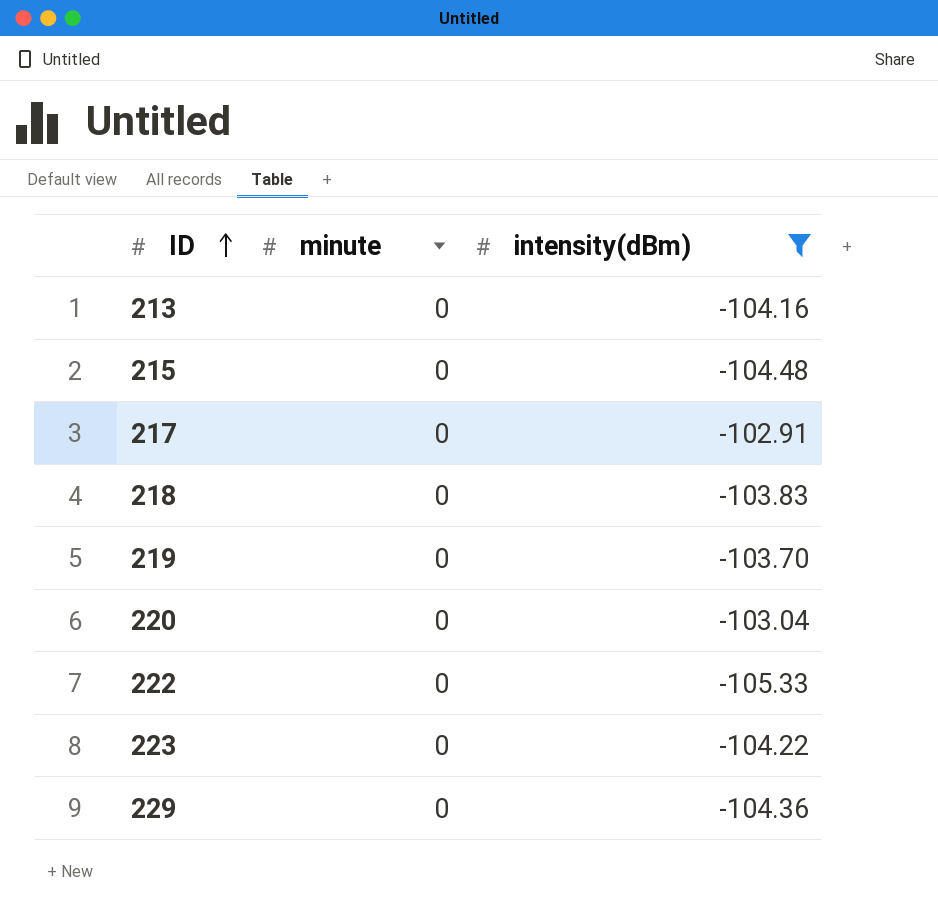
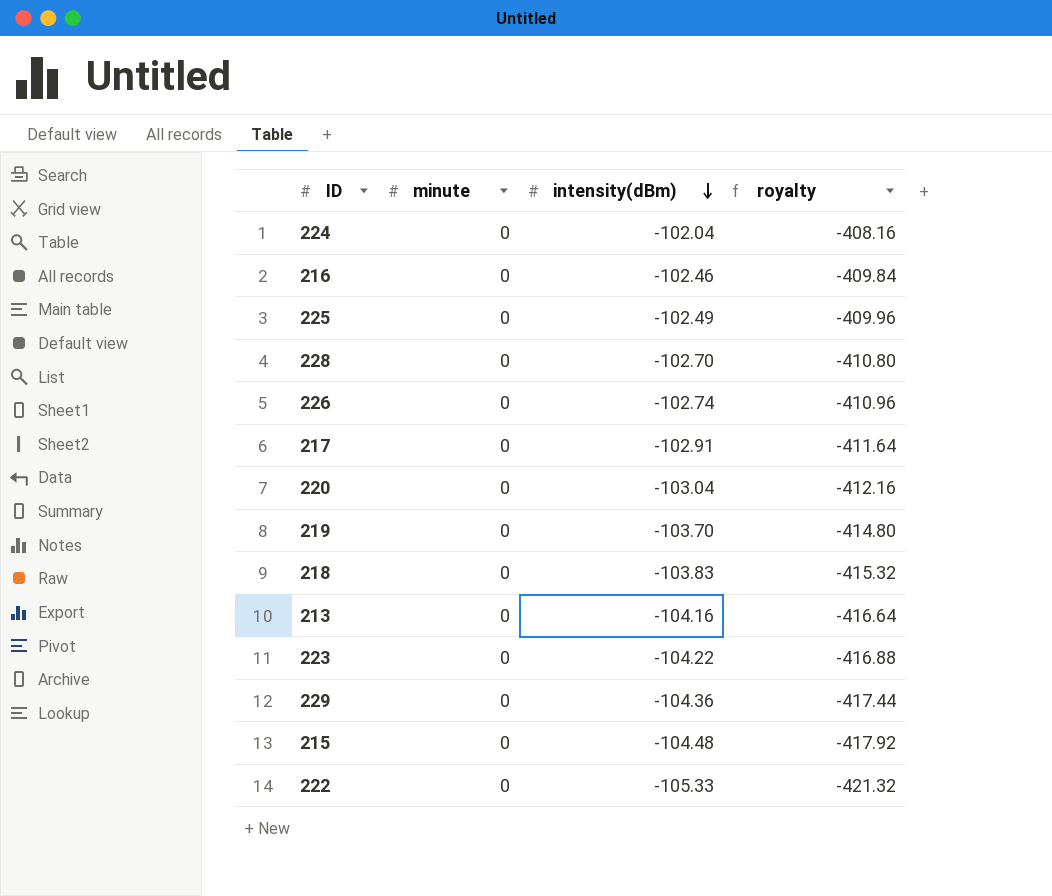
filter: intensity(dBm) <= -102.91 -> none
row order: ID ascending -> intensity(dBm) descending
column royalty | formula: none -> [intensity(dBm)] * 4

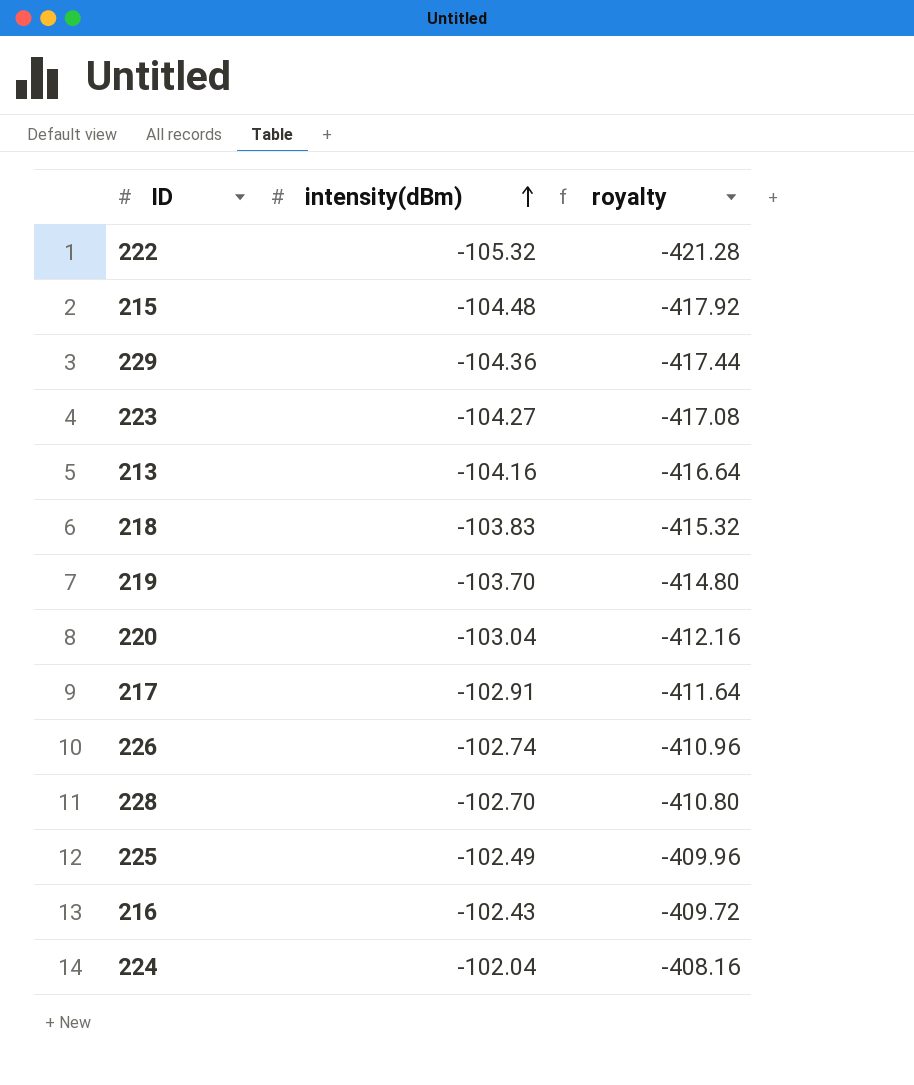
row order: intensity(dBm) descending -> intensity(dBm) ascending
column minute | position: 2 -> none
222 | intensity(dBm): -105.33 -> -105.32
222 | royalty: -421.32 -> -421.28
223 | intensity(dBm): -104.22 -> -104.27
223 | royalty: -416.88 -> -417.08
216 | intensity(dBm): -102.46 -> -102.43
216 | royalty: -409.84 -> -409.72

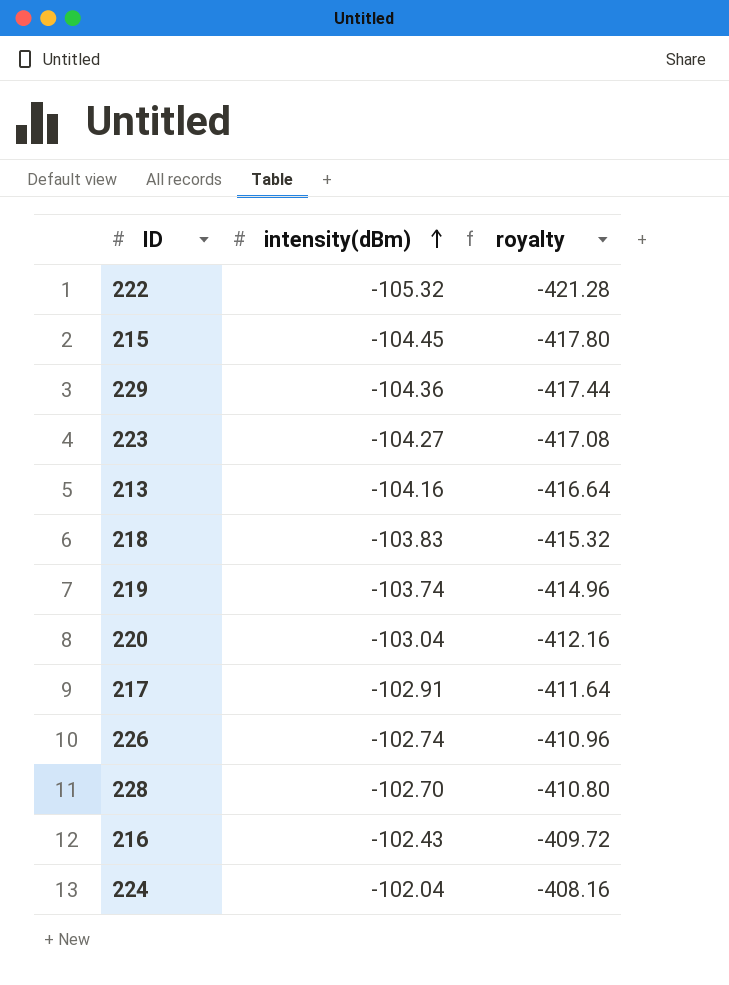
row 225: -102.49 | -409.96 -> none
215 | intensity(dBm): -104.48 -> -104.45
215 | royalty: -417.92 -> -417.80
219 | intensity(dBm): -103.70 -> -103.74
219 | royalty: -414.80 -> -414.96

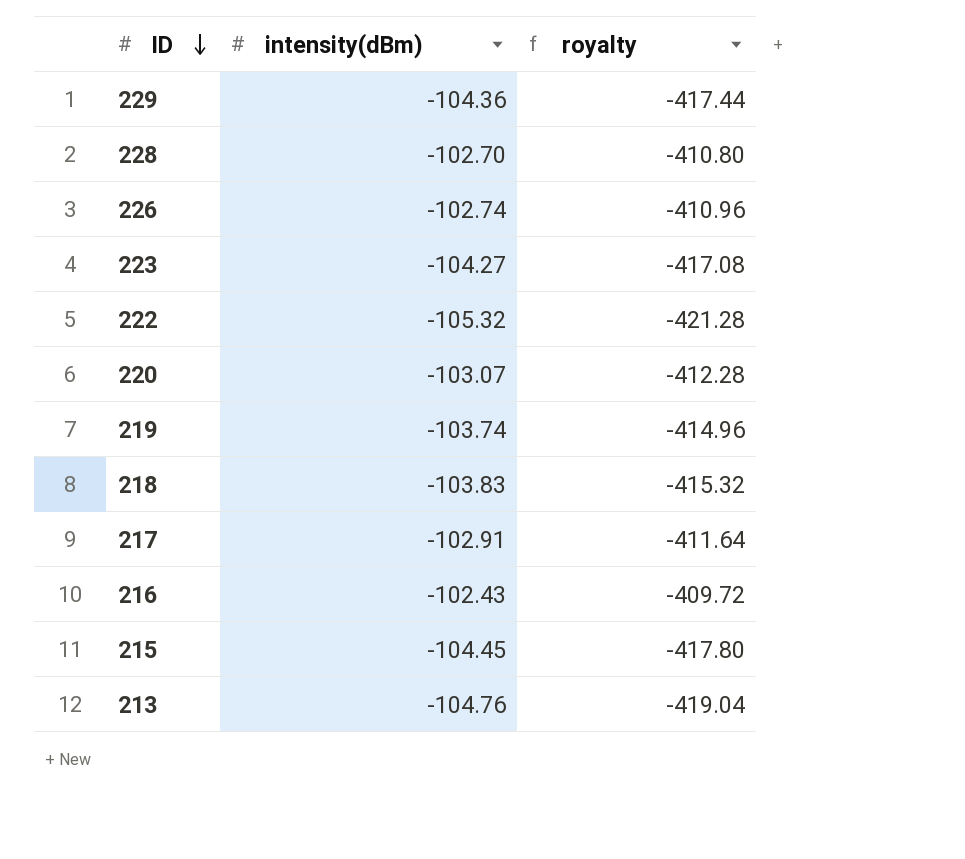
row order: intensity(dBm) ascending -> ID descending
row 224: -102.04 | -408.16 -> none
220 | intensity(dBm): -103.04 -> -103.07
220 | royalty: -412.16 -> -412.28
213 | intensity(dBm): -104.16 -> -104.76
213 | royalty: -416.64 -> -419.04

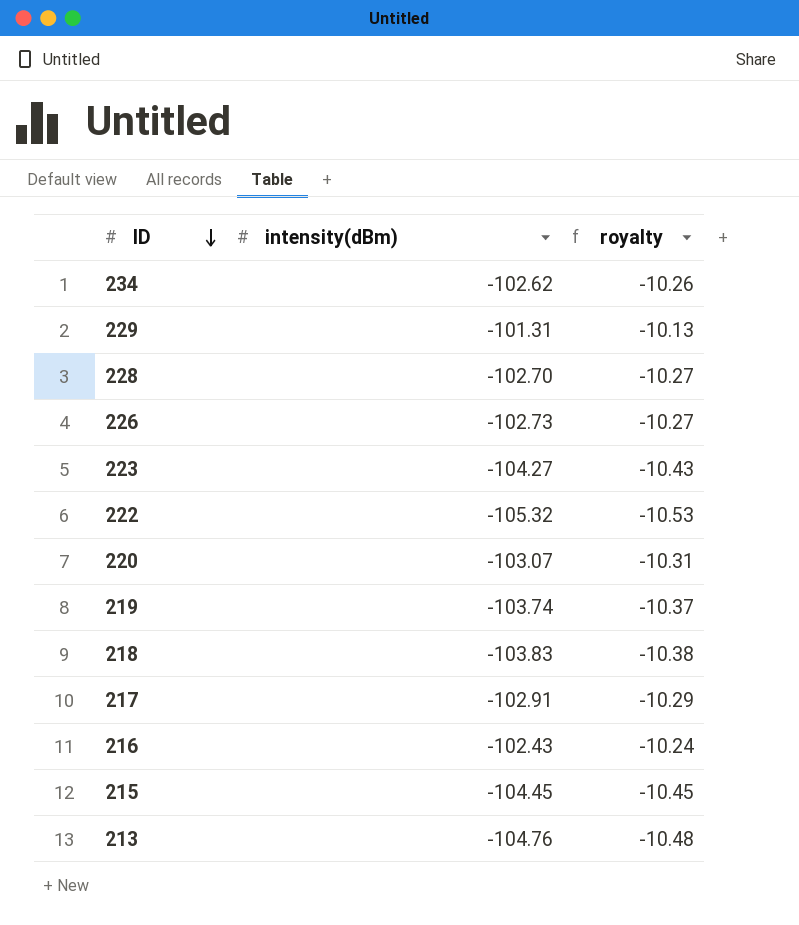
column royalty | formula: [intensity(dBm)] * 4 -> [intensity(dBm)] * 0.1
row 234: none -> -102.62 | -10.26
229 | intensity(dBm): -104.36 -> -101.31
226 | intensity(dBm): -102.74 -> -102.73

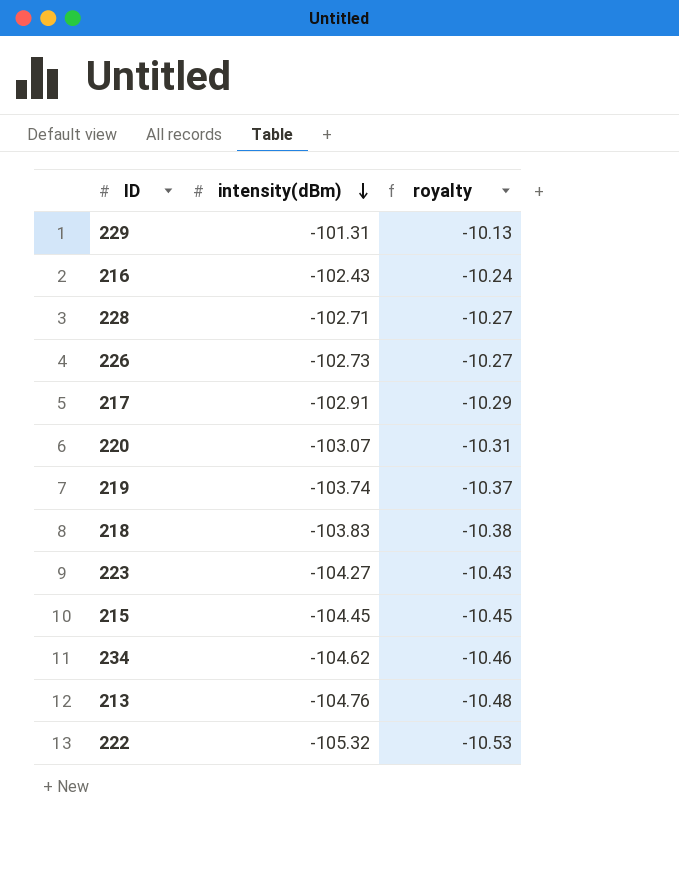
row order: ID descending -> intensity(dBm) descending
228 | intensity(dBm): -102.70 -> -102.71
234 | intensity(dBm): -102.62 -> -104.62
234 | royalty: -10.26 -> -10.46

